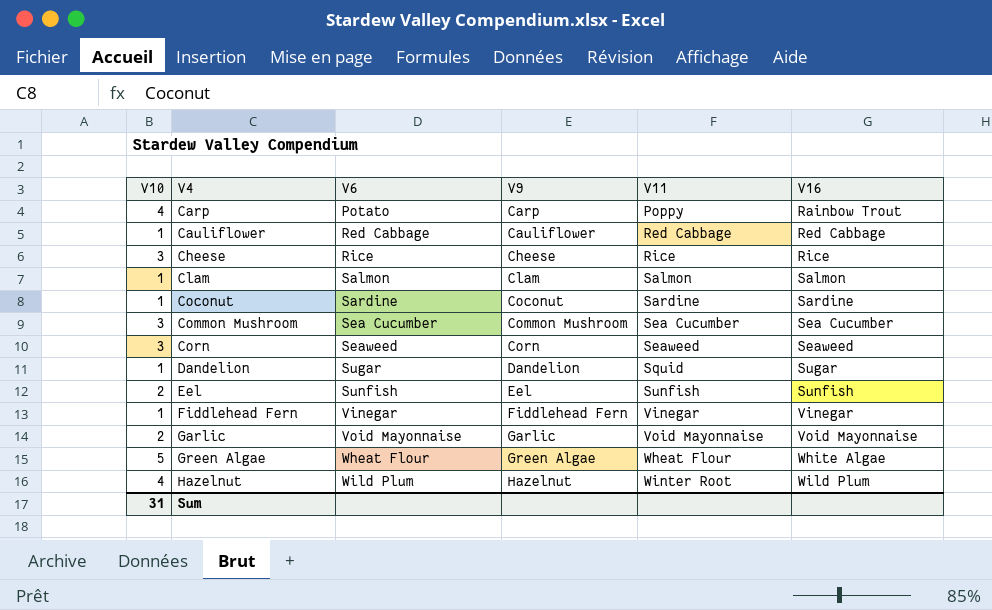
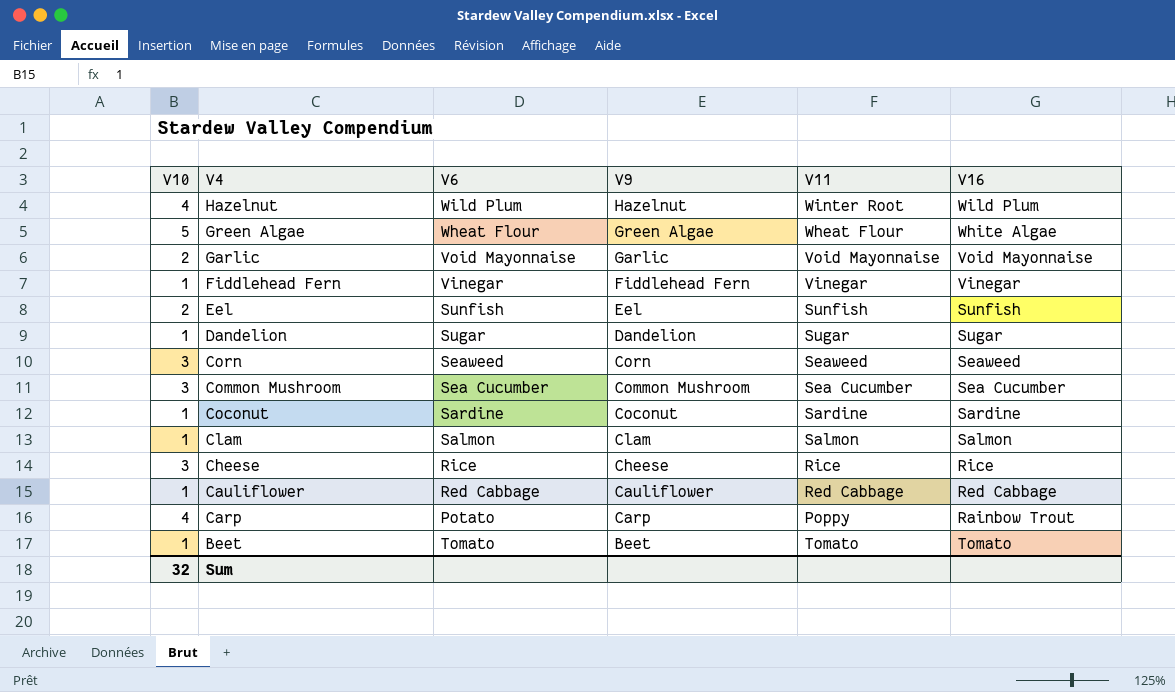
row order: V4 ascending -> V4 descending
Dandelion | V11: Squid -> Sugar
row Beet: none -> 1 | Tomato | Beet | Tomato | Tomato
Sum | V10: 31 -> 32

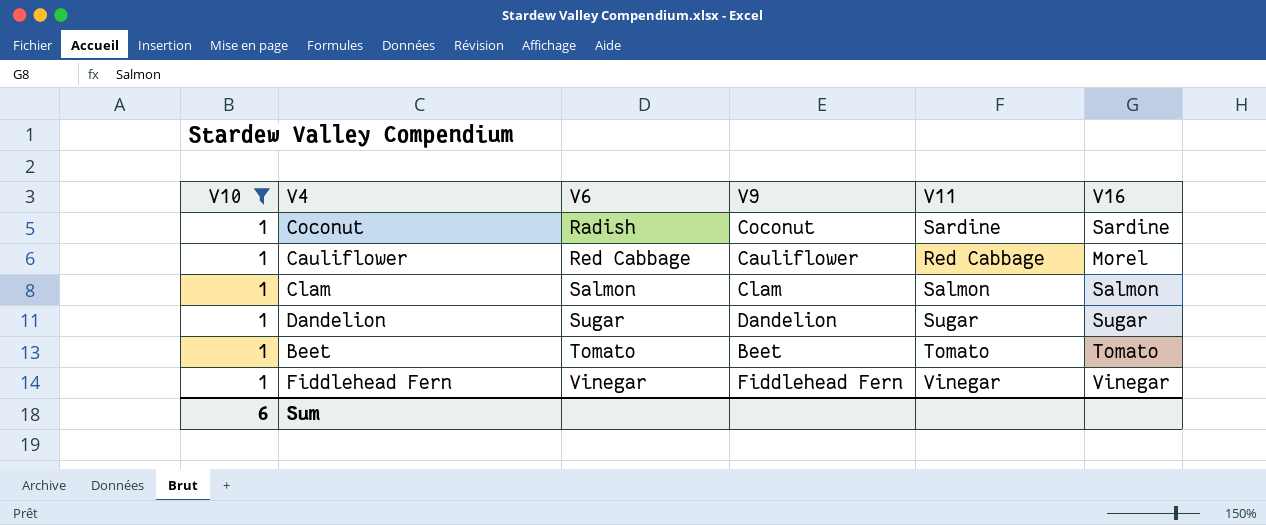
filter: none -> V10 = 1
row order: V4 descending -> V6 ascending
Coconut | V6: Sardine -> Radish
Cauliflower | V16: Red Cabbage -> Morel
Sum | V10: 32 -> 6

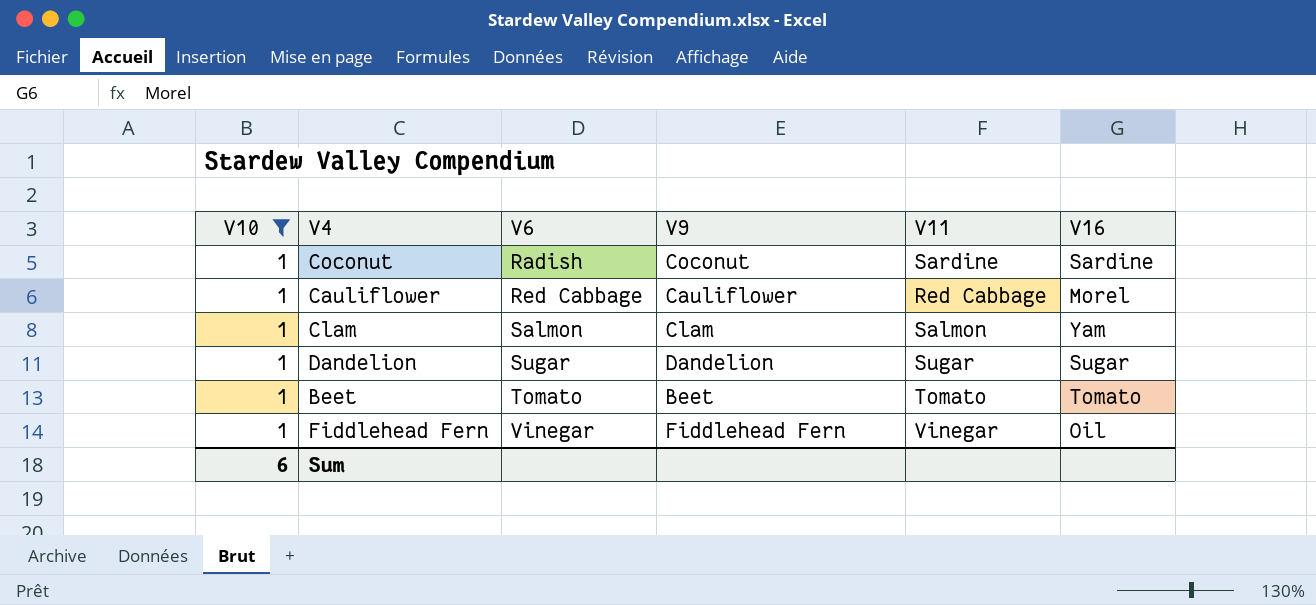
Clam | V16: Salmon -> Yam
Fiddlehead Fern | V16: Vinegar -> Oil

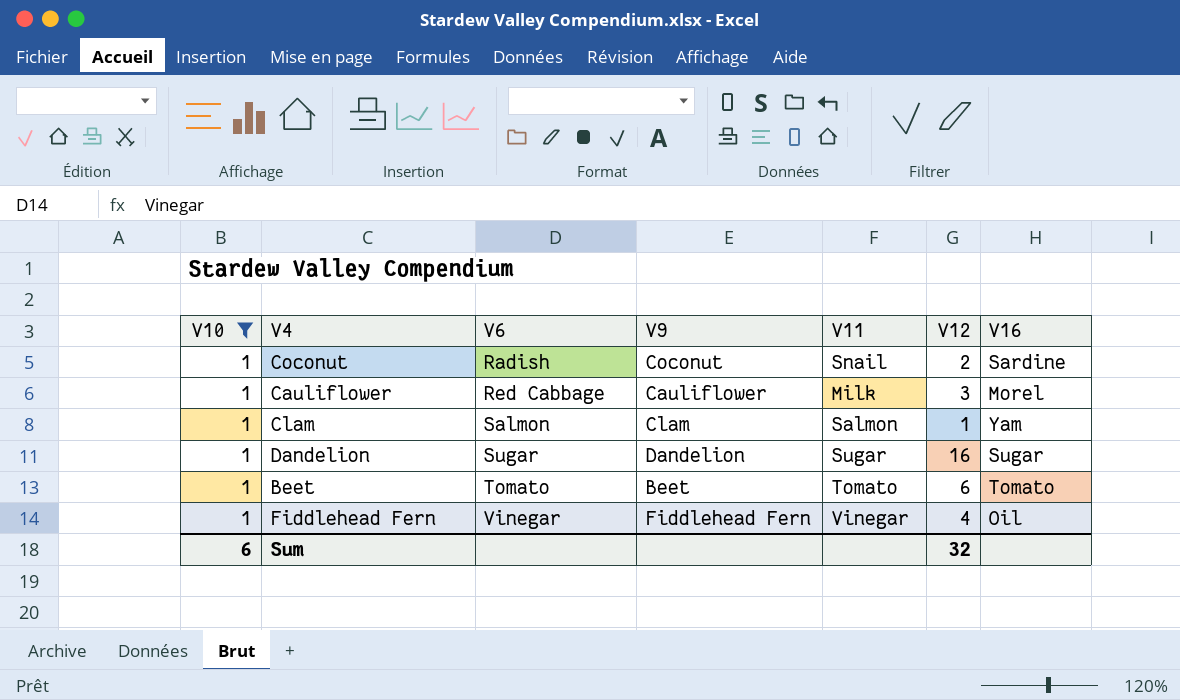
column V12 | position: none -> 6
Coconut | V11: Sardine -> Snail
Cauliflower | V11: Red Cabbage -> Milk

